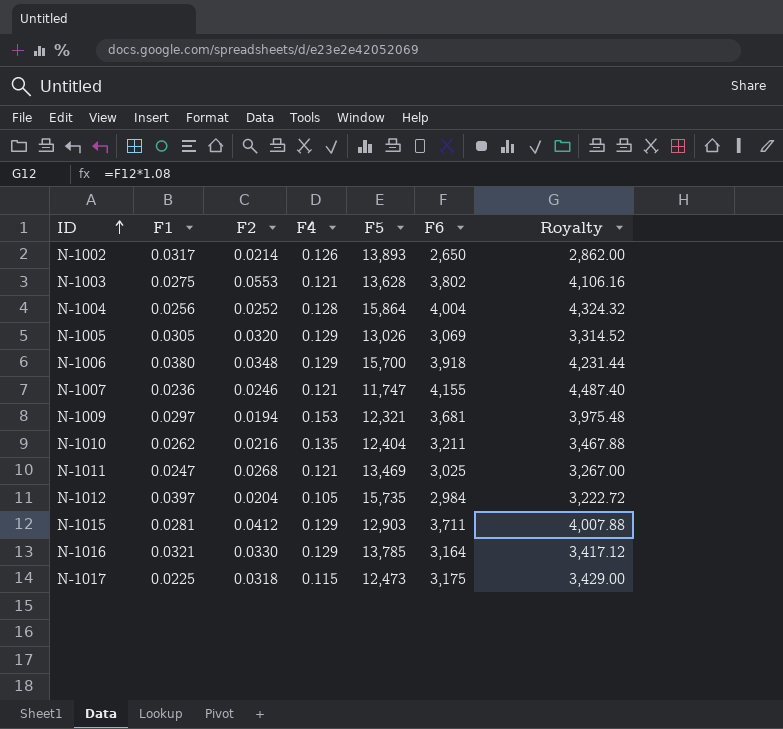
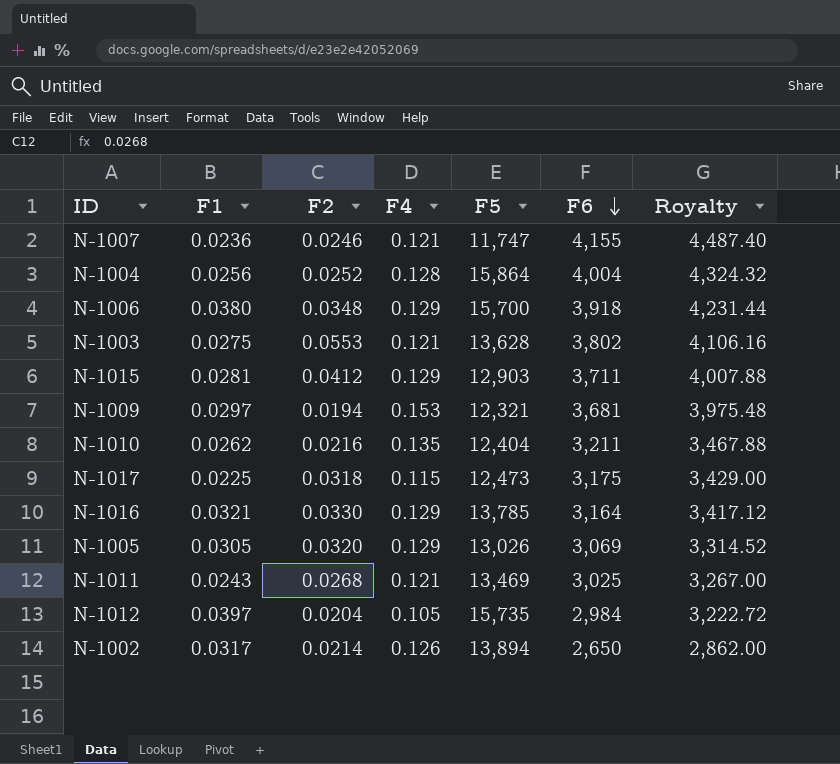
row order: ID ascending -> F6 descending
N-1011 | F1: 0.0247 -> 0.0243
N-1002 | F5: 13,893 -> 13,894

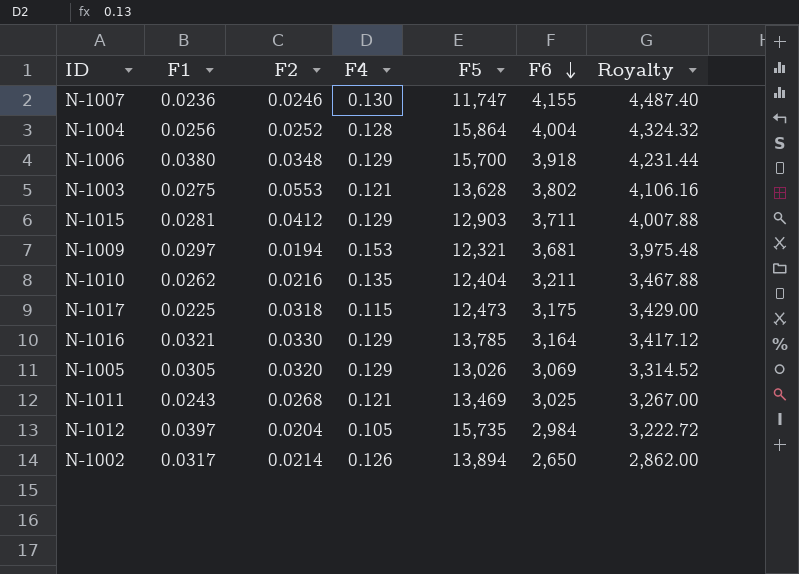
N-1007 | F4: 0.121 -> 0.130

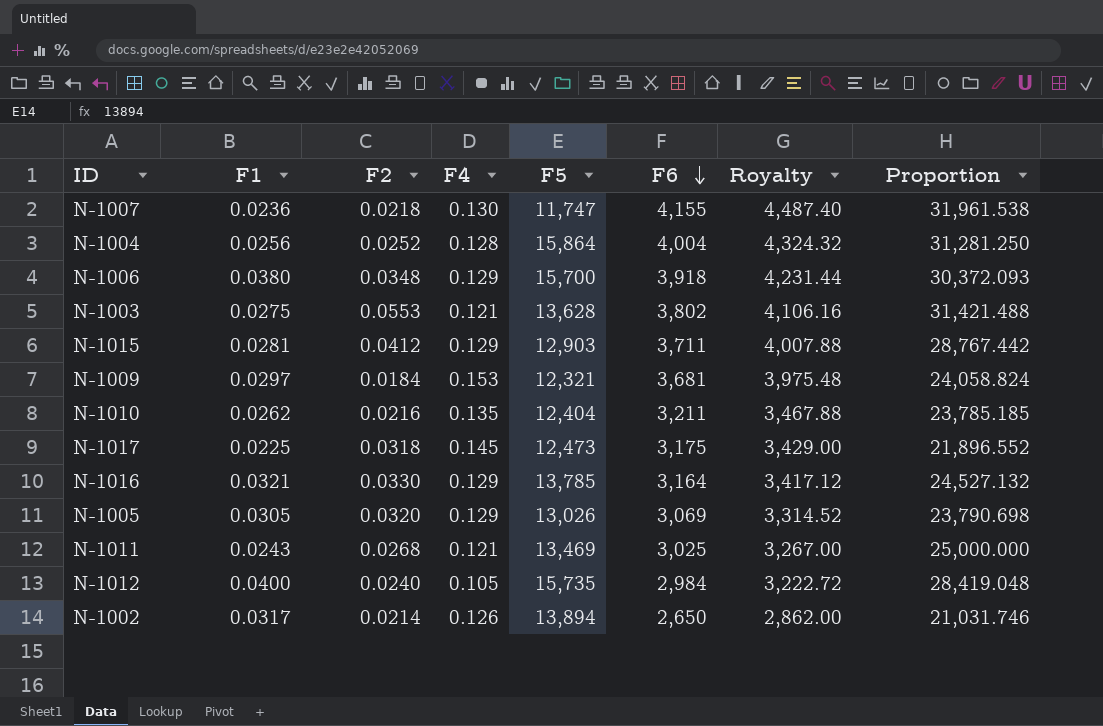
column Proportion | formula: none -> [F6] / [F4]
N-1007 | F2: 0.0246 -> 0.0218
N-1009 | F2: 0.0194 -> 0.0184
N-1017 | F4: 0.115 -> 0.145
N-1012 | F1: 0.0397 -> 0.0400
N-1012 | F2: 0.0204 -> 0.0240

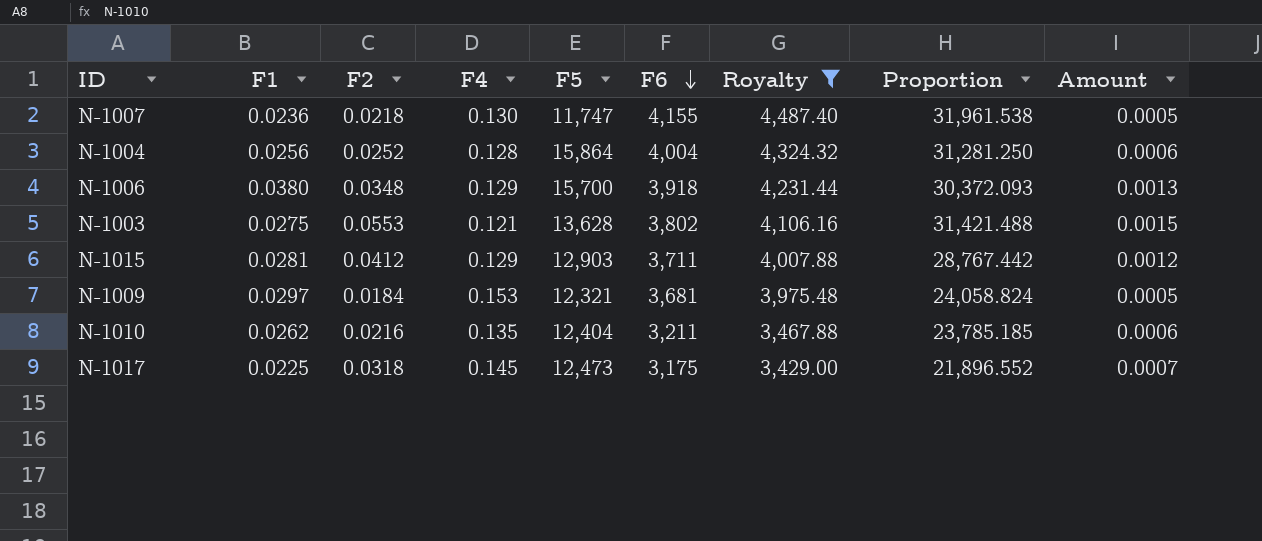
filter: none -> Royalty >= 3,429.00
column Amount | formula: none -> [F1] * [F2]

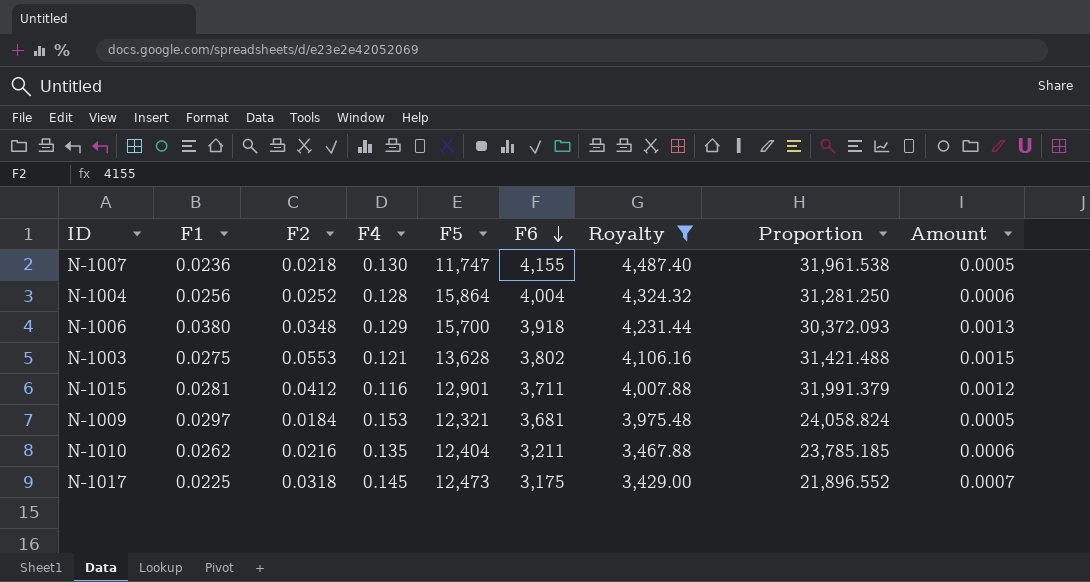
N-1015 | F4: 0.129 -> 0.116
N-1015 | F5: 12,903 -> 12,901
N-1015 | Proportion: 28,767.442 -> 31,991.379

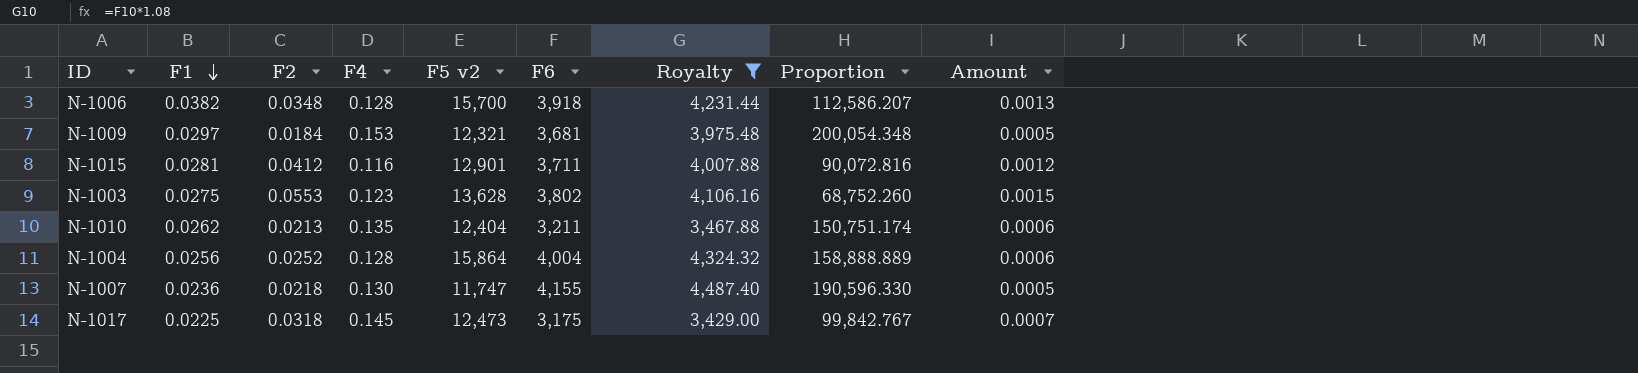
row order: F6 descending -> F1 descending
column name: F5 -> F5 v2
column Proportion | formula: [F6] / [F4] -> [F6] / [F2]
N-1006 | F1: 0.0380 -> 0.0382
N-1006 | F4: 0.129 -> 0.128
N-1003 | F4: 0.121 -> 0.123
N-1010 | F2: 0.0216 -> 0.0213

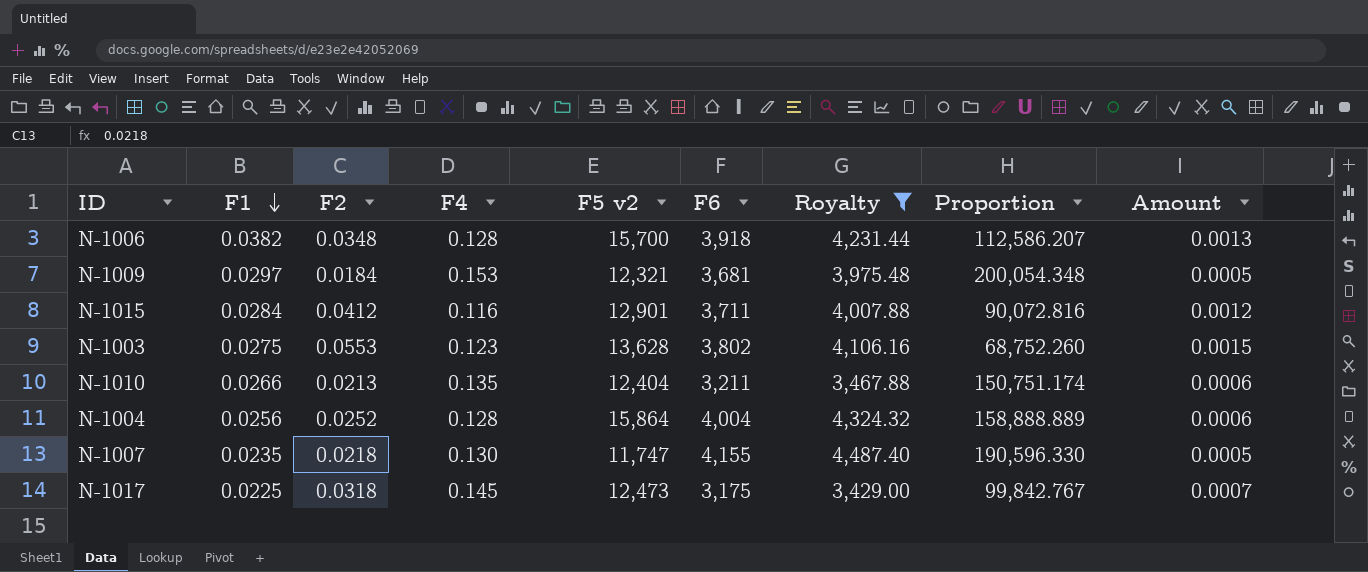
N-1015 | F1: 0.0281 -> 0.0284
N-1010 | F1: 0.0262 -> 0.0266
N-1007 | F1: 0.0236 -> 0.0235

